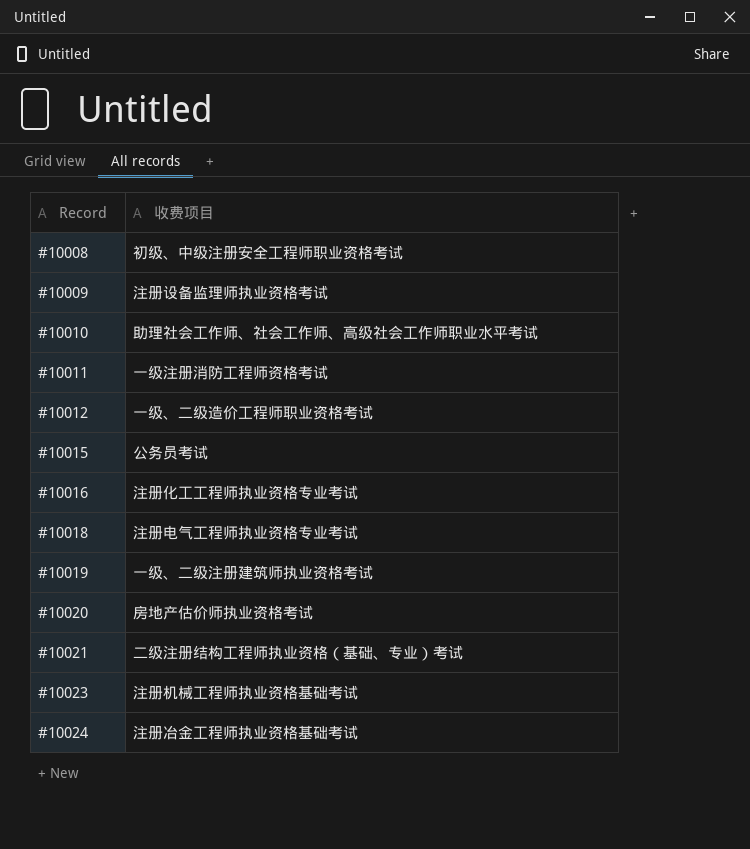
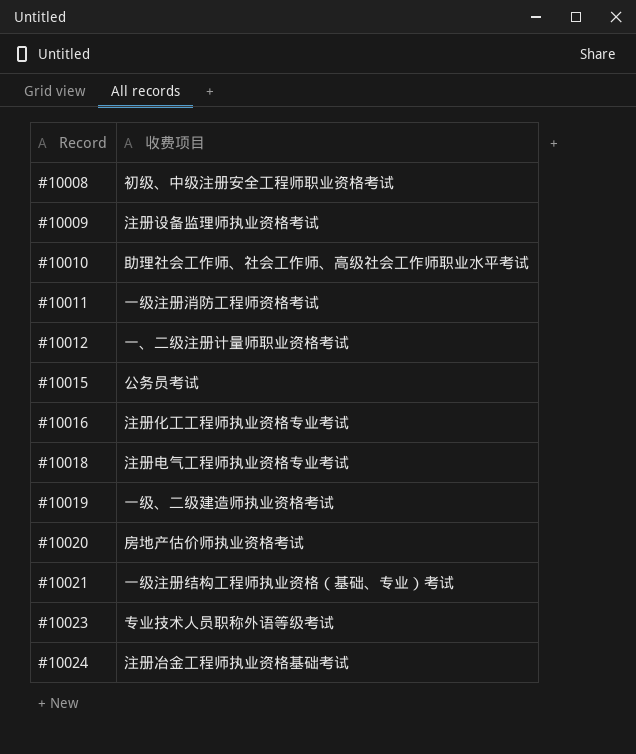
#10012 | 收费项目: 一级、二级造价工程师职业资格考试 -> 一、二级注册计量师职业资格考试
#10019 | 收费项目: 一级、二级注册建筑师执业资格考试 -> 一级、二级建造师执业资格考试
#10021 | 收费项目: 二级注册结构工程师执业资格（基础、专业）考试 -> 一级注册结构工程师执业资格（基础、专业）考试
#10023 | 收费项目: 注册机械工程师执业资格基础考试 -> 专业技术人员职称外语等级考试

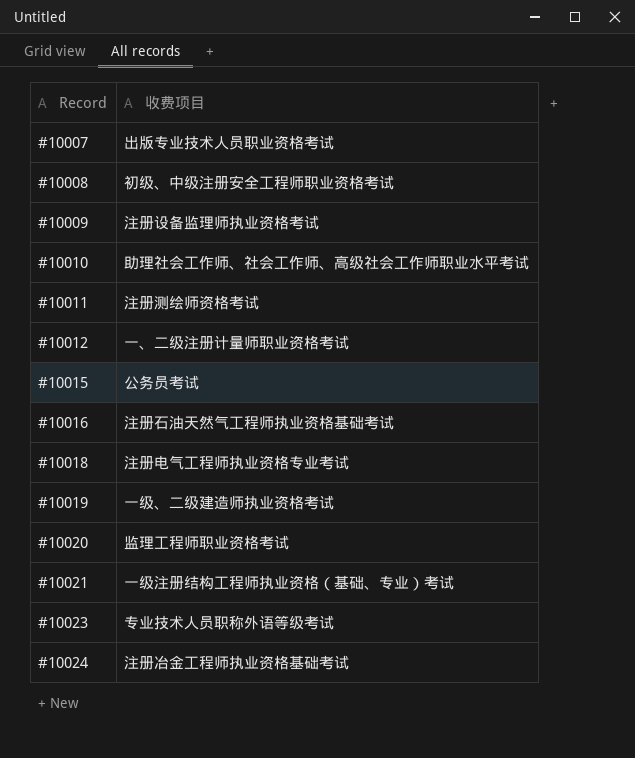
row #10007: none -> 出版专业技术人员职业资格考试
#10011 | 收费项目: 一级注册消防工程师资格考试 -> 注册测绘师资格考试
#10016 | 收费项目: 注册化工工程师执业资格专业考试 -> 注册石油天然气工程师执业资格基础考试
#10020 | 收费项目: 房地产估价师执业资格考试 -> 监理工程师职业资格考试

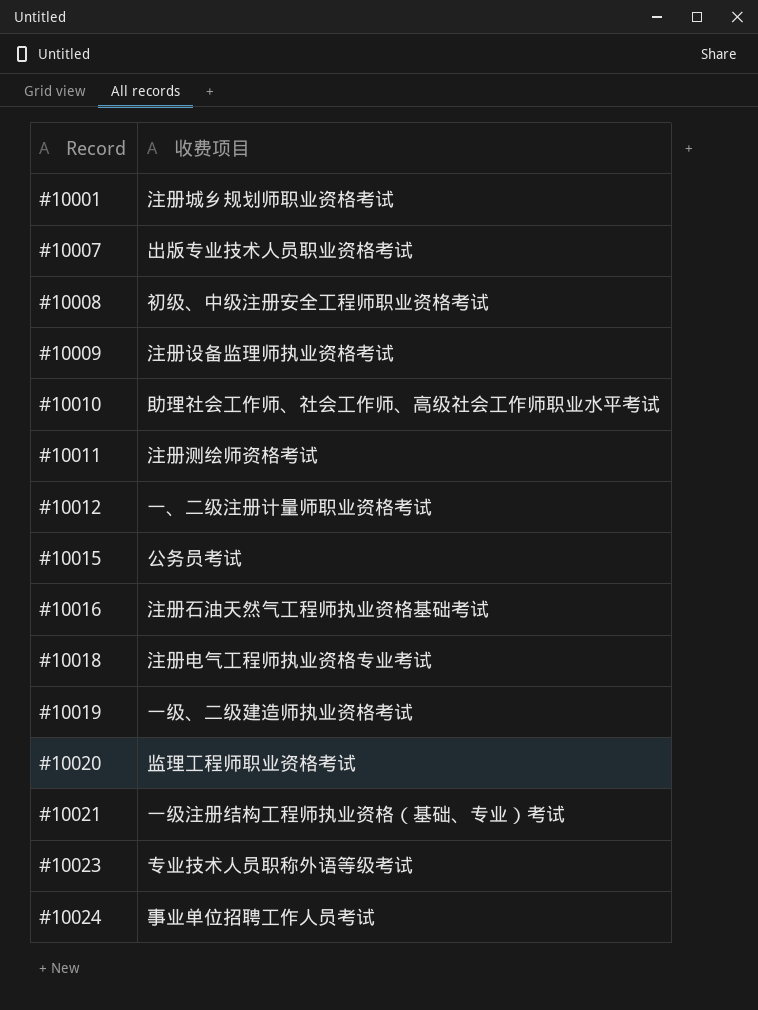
row #10001: none -> 注册城乡规划师职业资格考试
#10024 | 收费项目: 注册冶金工程师执业资格基础考试 -> 事业单位招聘工作人员考试

